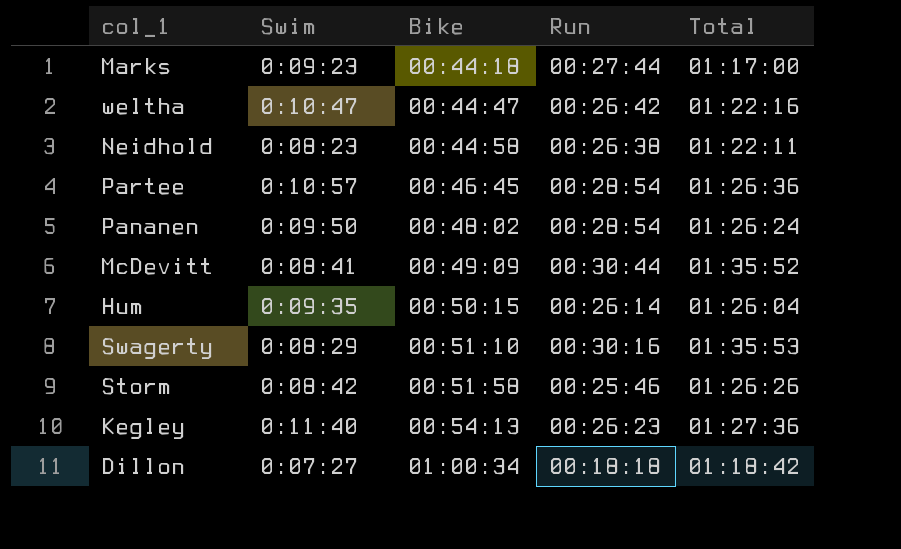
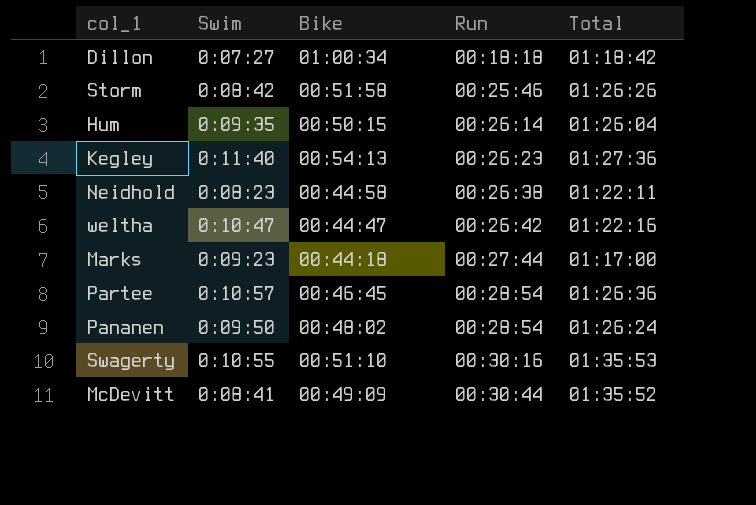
row order: Bike ascending -> Run ascending
Swagerty | Swim: 0:08:29 -> 0:10:55

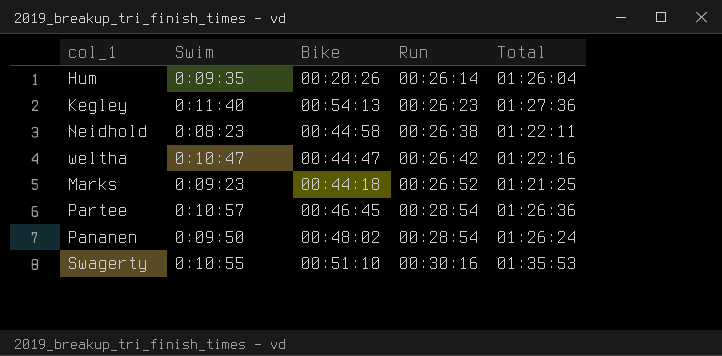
row Dillon: 0:07:27 | 01:00:34 | 00:18:18 | 01:18:42 -> none
row Storm: 0:08:42 | 00:51:58 | 00:25:46 | 01:26:26 -> none
row McDevitt: 0:08:41 | 00:49:09 | 00:30:44 | 01:35:52 -> none
Hum | Bike: 00:50:15 -> 00:20:26
Marks | Run: 00:27:44 -> 00:26:52
Marks | Total: 01:17:00 -> 01:21:25

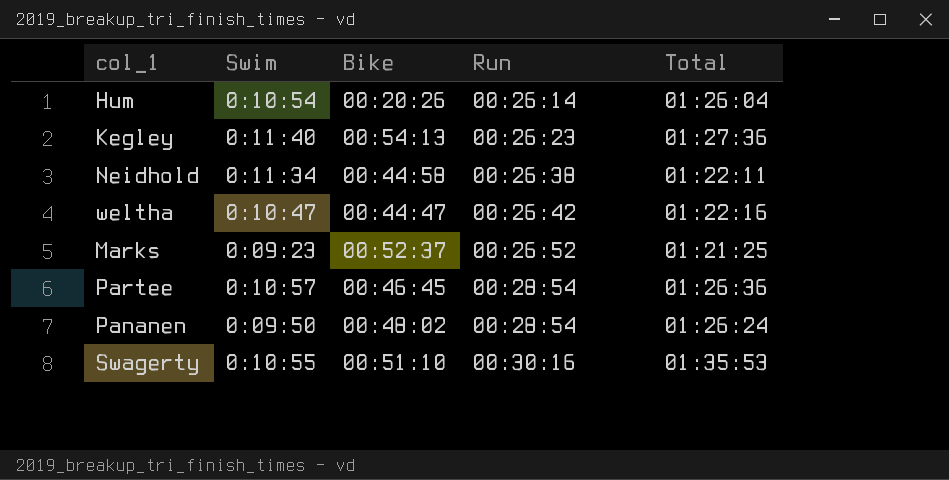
Hum | Swim: 0:09:35 -> 0:10:54
Neidhold | Swim: 0:08:23 -> 0:11:34
Marks | Bike: 00:44:18 -> 00:52:37

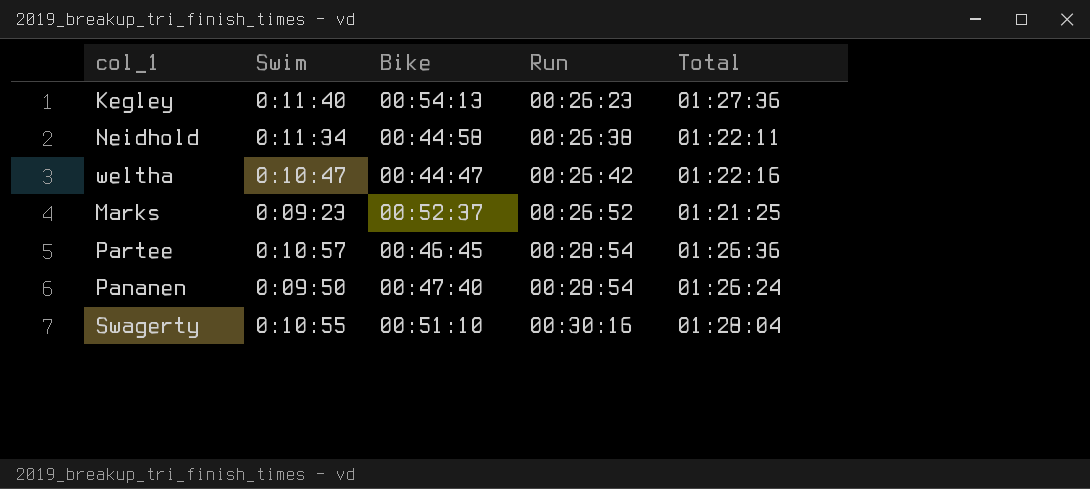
row Hum: 0:10:54 | 00:20:26 | 00:26:14 | 01:26:04 -> none
Pananen | Bike: 00:48:02 -> 00:47:40
Swagerty | Total: 01:35:53 -> 01:28:04

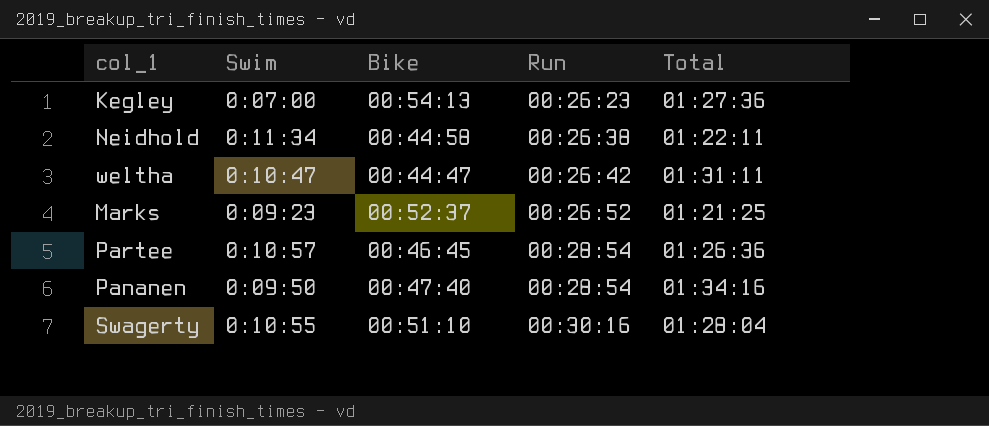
Kegley | Swim: 0:11:40 -> 0:07:00
weltha | Total: 01:22:16 -> 01:31:11
Pananen | Total: 01:26:24 -> 01:34:16

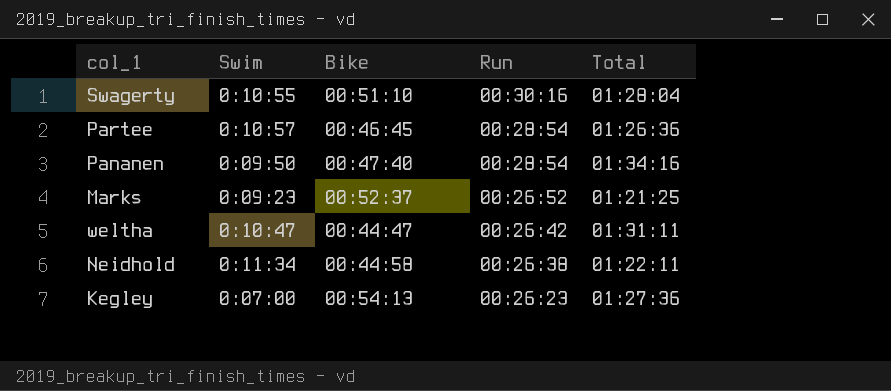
row order: Run ascending -> Run descending

